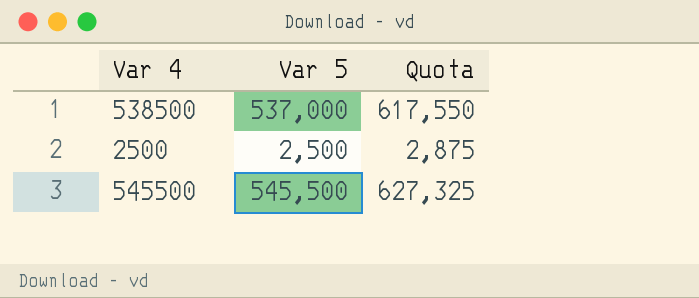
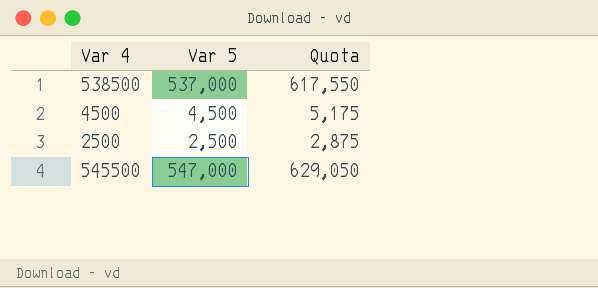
row 4500: none -> 4,500 | 5,175
545500 | Var 5: 545,500 -> 547,000
545500 | Quota: 627,325 -> 629,050

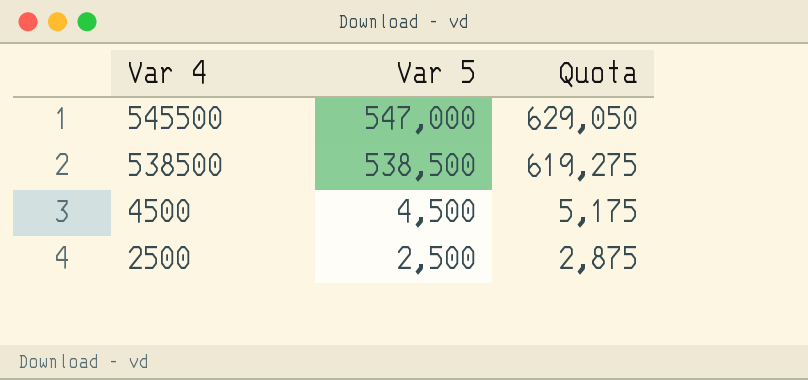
row order: none -> Var 4 descending
538500 | Var 5: 537,000 -> 538,500
538500 | Quota: 617,550 -> 619,275

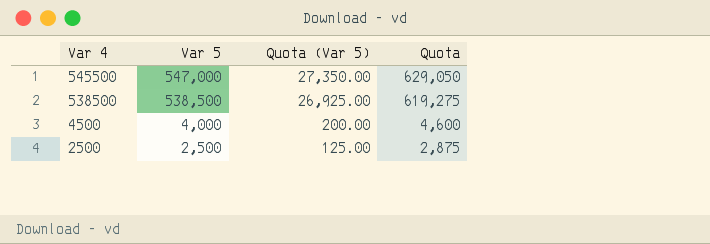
column Quota (Var 5) | formula: none -> [Var 5] * 0.05
4500 | Var 5: 4,500 -> 4,000
4500 | Quota: 5,175 -> 4,600

